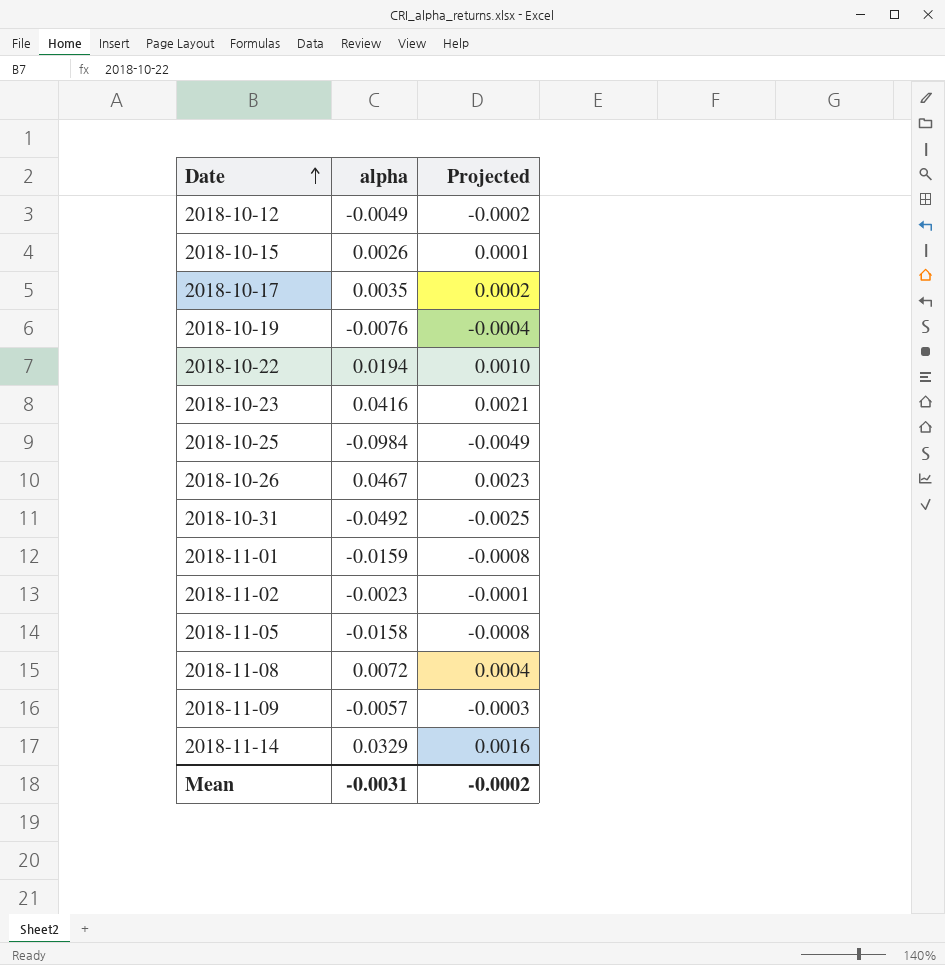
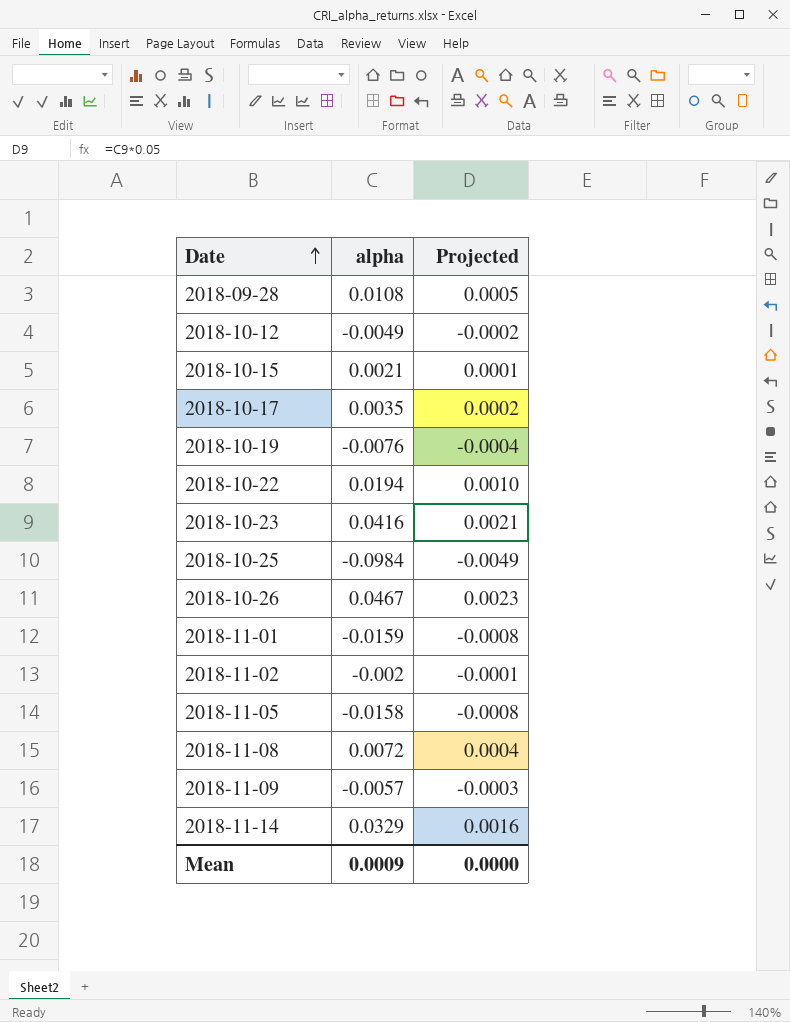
row 2018-10-31: -0.0492 | -0.0025 -> none
row 2018-09-28: none -> 0.0108 | 0.0005
2018-10-15 | alpha: 0.0026 -> 0.0021
2018-11-02 | alpha: -0.0023 -> -0.002
Mean | alpha: -0.0031 -> 0.0009
Mean | Projected: -0.0002 -> 0.0000

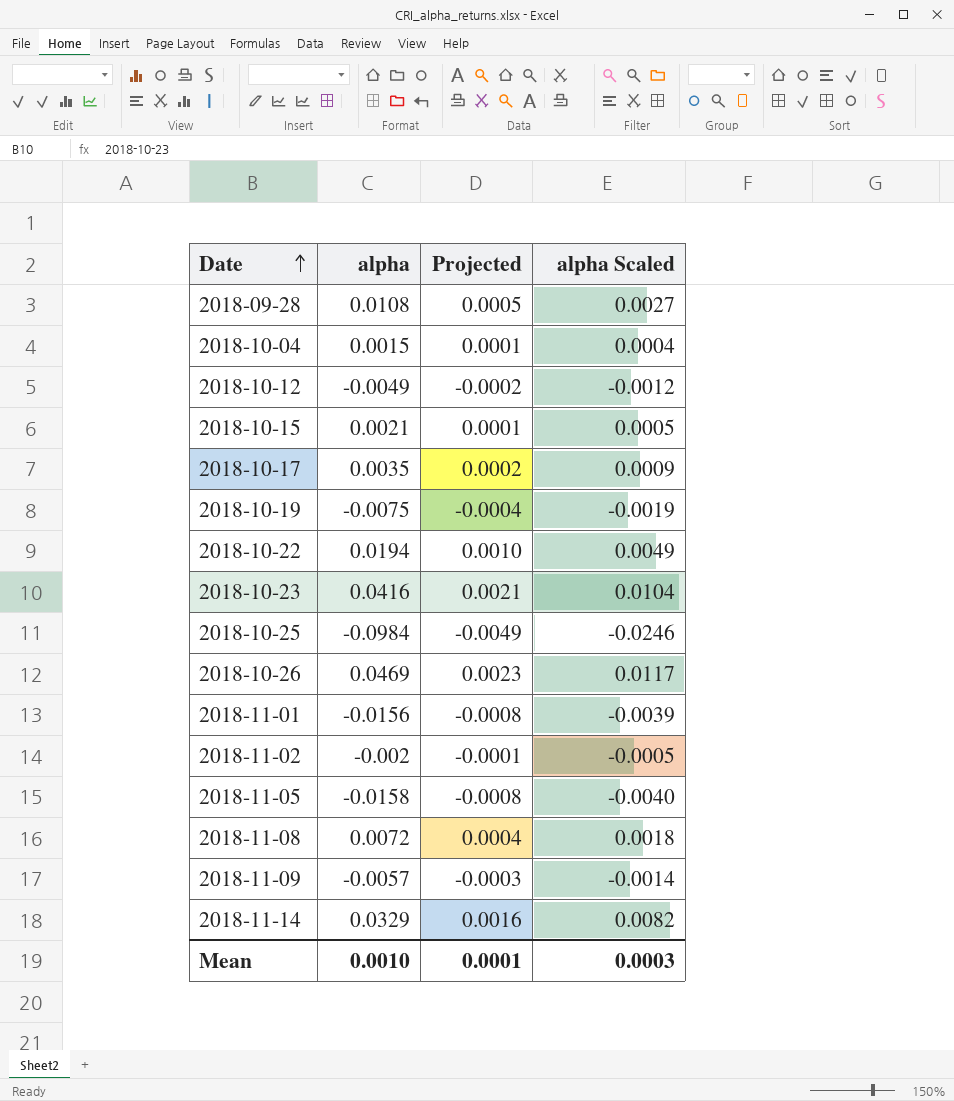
column alpha Scaled | formula: none -> [alpha] * 0.25
row 2018-10-04: none -> 0.0015 | 0.0001 | 0.0004
2018-10-19 | alpha: -0.0076 -> -0.0075
2018-10-26 | alpha: 0.0467 -> 0.0469
2018-11-01 | alpha: -0.0159 -> -0.0156
Mean | alpha: 0.0009 -> 0.0010
Mean | Projected: 0.0000 -> 0.0001

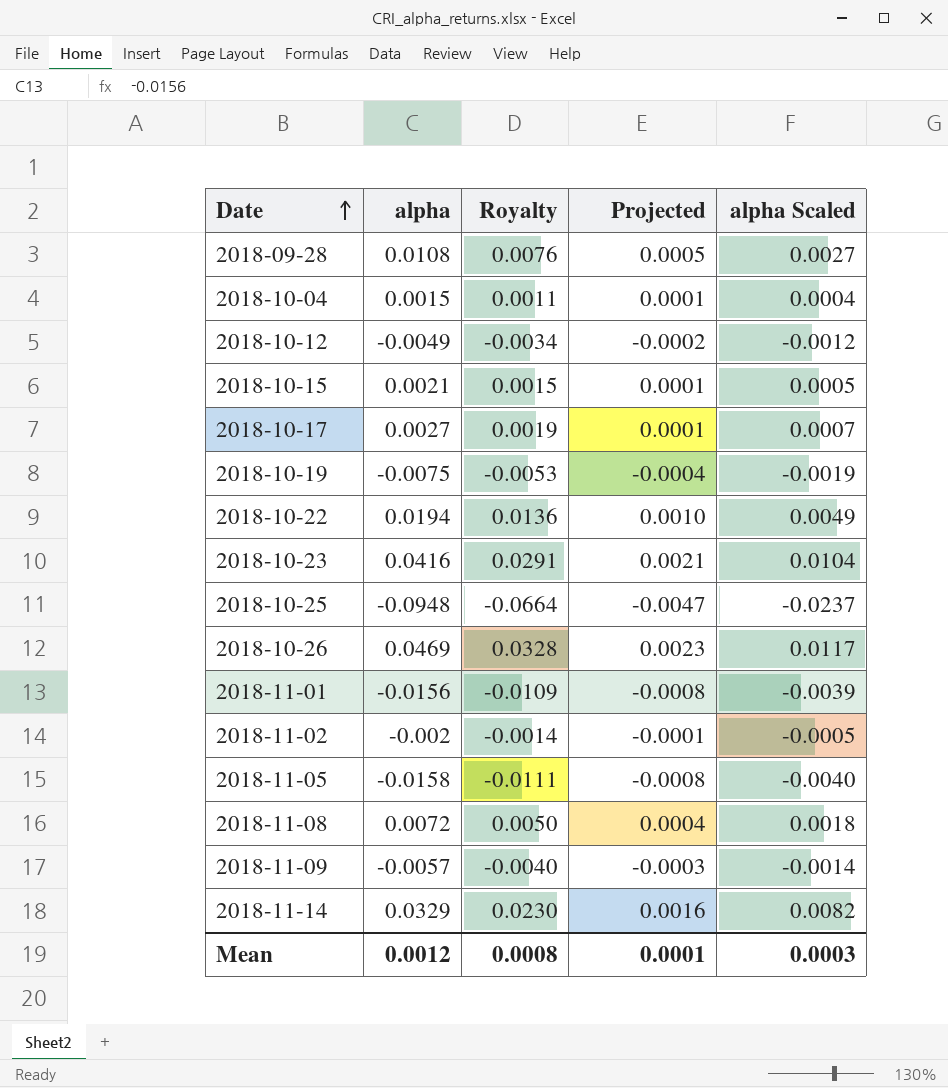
column Royalty | formula: none -> [alpha] * 0.7
2018-10-17 | alpha: 0.0035 -> 0.0027
2018-10-17 | Projected: 0.0002 -> 0.0001
2018-10-17 | alpha Scaled: 0.0009 -> 0.0007
2018-10-25 | alpha: -0.0984 -> -0.0948
2018-10-25 | Projected: -0.0049 -> -0.0047
2018-10-25 | alpha Scaled: -0.0246 -> -0.0237
Mean | alpha: 0.0010 -> 0.0012

